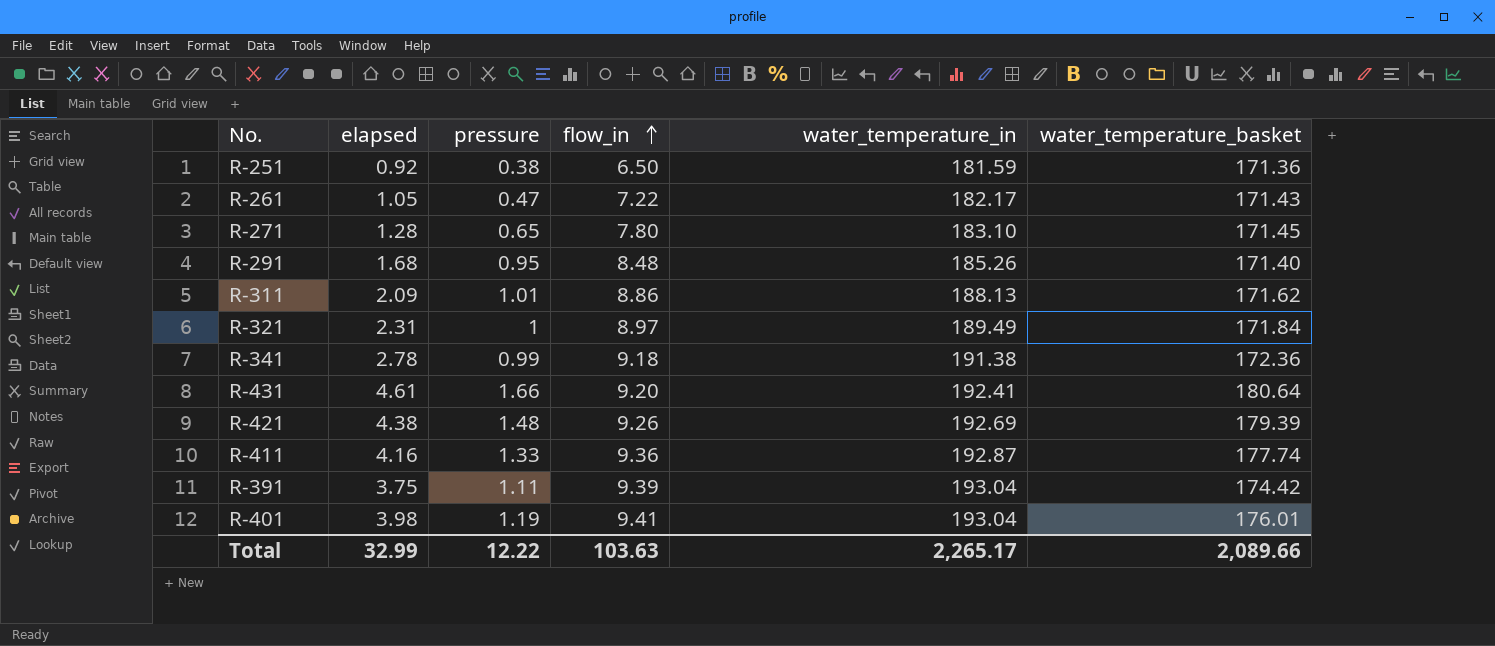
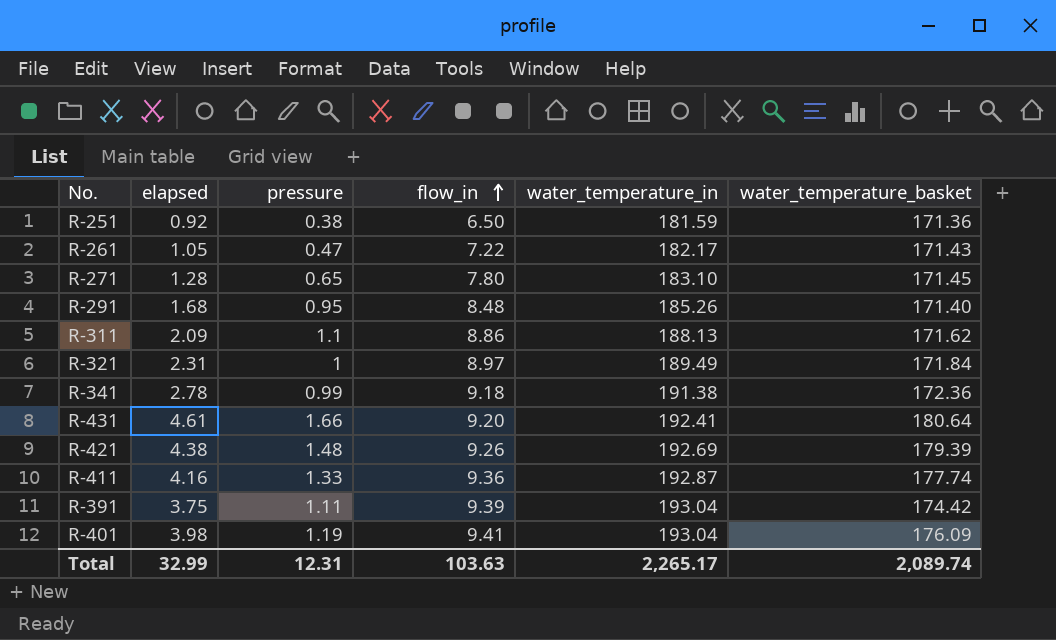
R-311 | pressure: 1.01 -> 1.1
R-401 | water_temperature_basket: 176.01 -> 176.09
Total | pressure: 12.22 -> 12.31
Total | water_temperature_basket: 2,089.66 -> 2,089.74

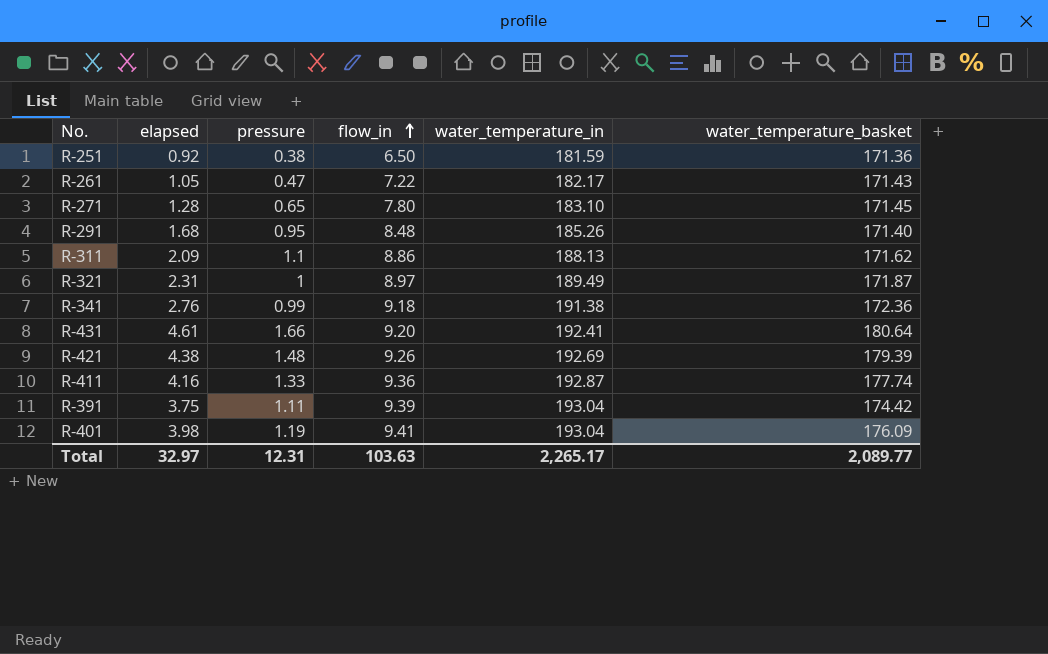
R-321 | water_temperature_basket: 171.84 -> 171.87
R-341 | elapsed: 2.78 -> 2.76
Total | elapsed: 32.99 -> 32.97
Total | water_temperature_basket: 2,089.74 -> 2,089.77

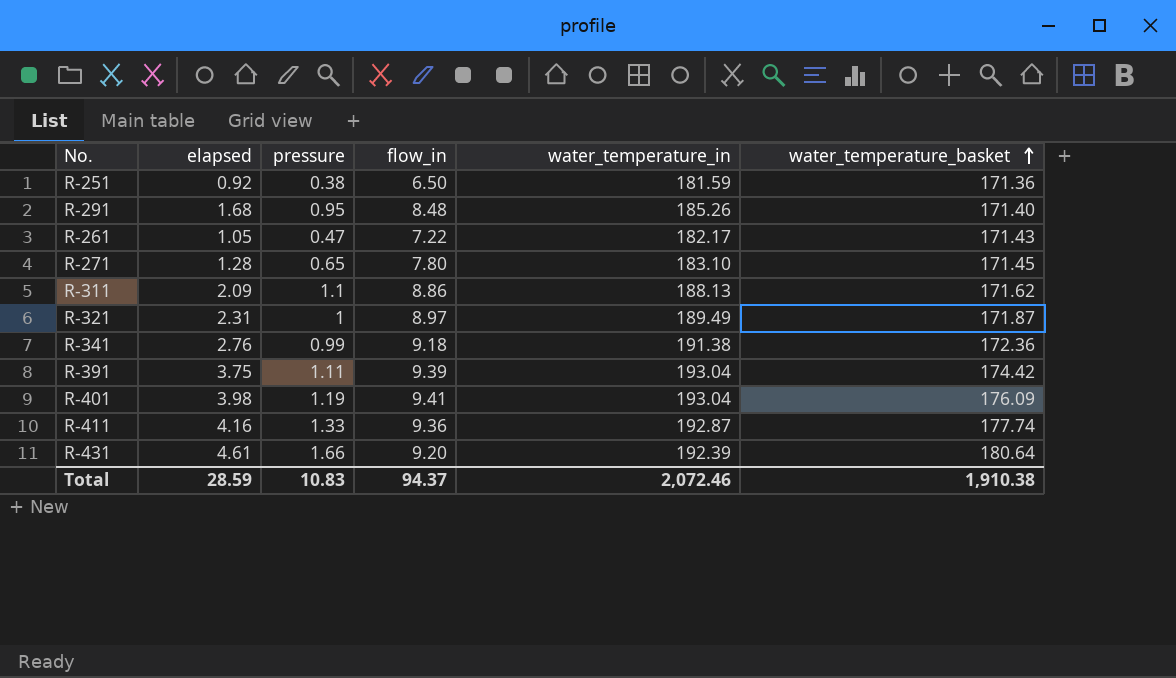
row order: flow_in ascending -> water_temperature_basket ascending
row R-421: 4.38 | 1.48 | 9.26 | 192.69 | 179.39 -> none
R-431 | water_temperature_in: 192.41 -> 192.39
Total | elapsed: 32.97 -> 28.59
Total | pressure: 12.31 -> 10.83
Total | flow_in: 103.63 -> 94.37
Total | water_temperature_in: 2,265.17 -> 2,072.46
Total | water_temperature_basket: 2,089.77 -> 1,910.38

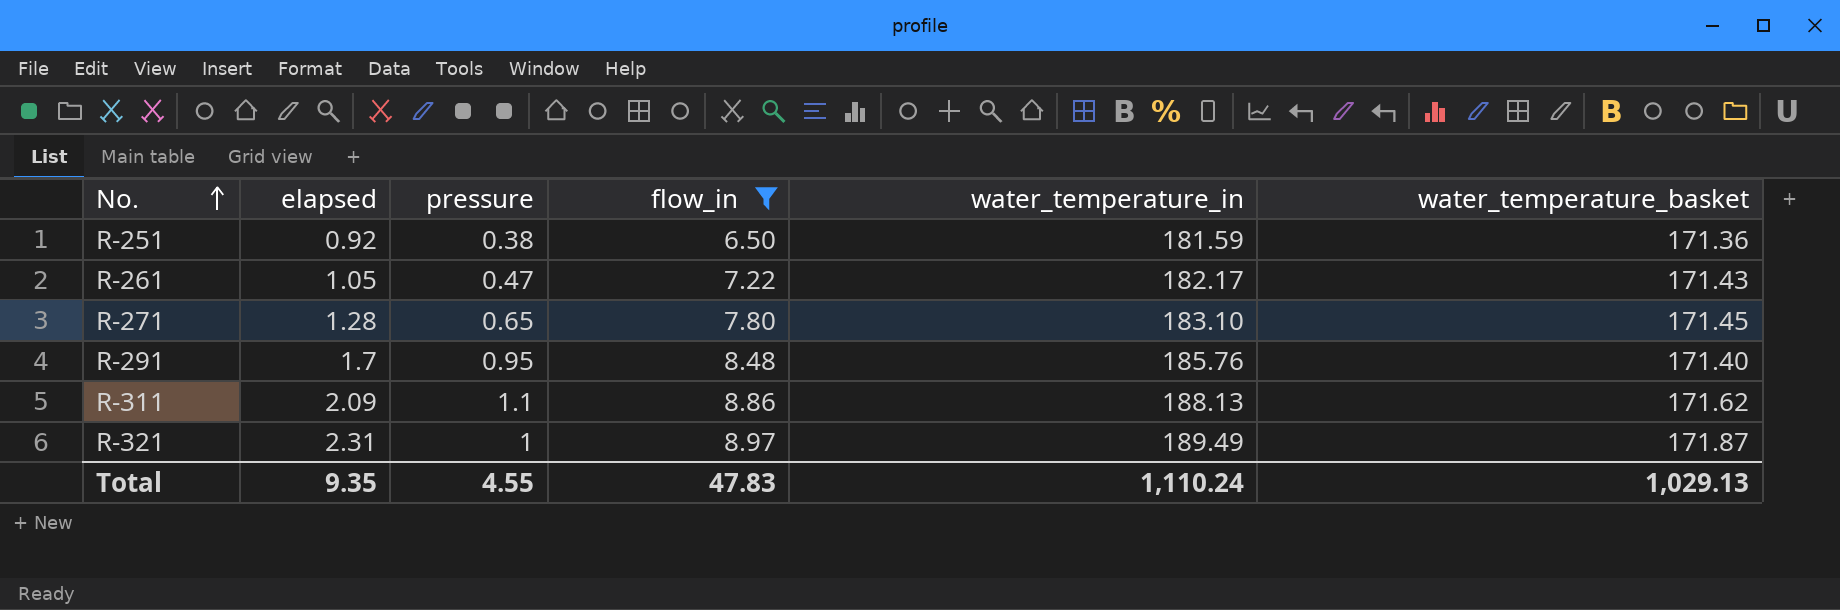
filter: none -> flow_in <= 8.97
row order: water_temperature_basket ascending -> No. ascending
R-291 | elapsed: 1.68 -> 1.7
R-291 | water_temperature_in: 185.26 -> 185.76
Total | elapsed: 28.59 -> 9.35
Total | pressure: 10.83 -> 4.55
Total | flow_in: 94.37 -> 47.83
Total | water_temperature_in: 2,072.46 -> 1,110.24
Total | water_temperature_basket: 1,910.38 -> 1,029.13

